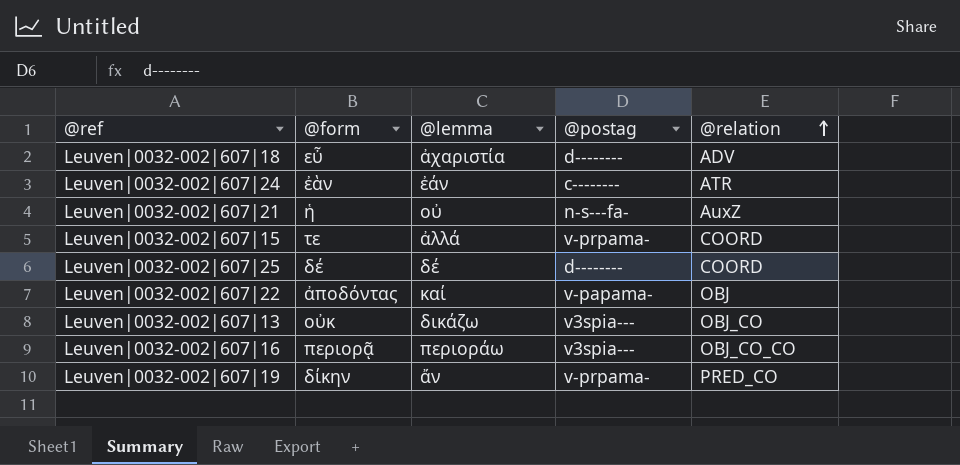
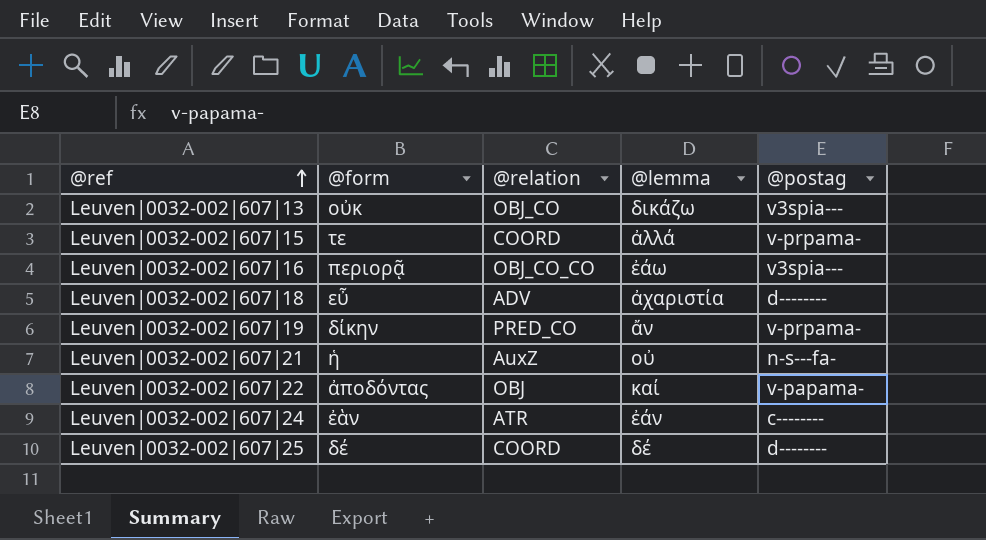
row order: @relation ascending -> @ref ascending
column @relation | position: 5 -> 3
Leuven|0032-002|607|16 | @lemma: περιοράω -> ἐάω

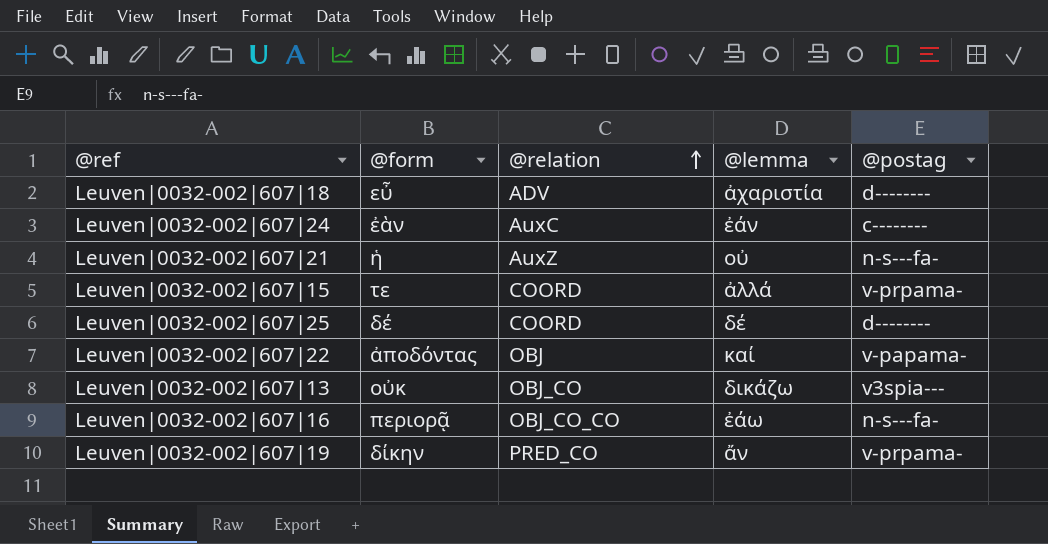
row order: @ref ascending -> @relation ascending
Leuven|0032-002|607|24 | @relation: ATR -> AuxC
Leuven|0032-002|607|16 | @postag: v3spia--- -> n-s---fa-

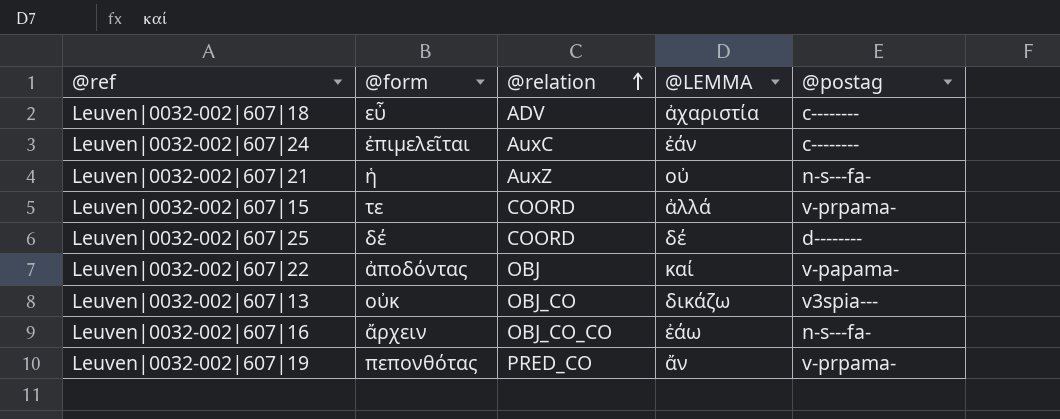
column name: @lemma -> @LEMMA
Leuven|0032-002|607|18 | @postag: d-------- -> c--------
Leuven|0032-002|607|24 | @form: ἐὰν -> ἐπιμελεῖται
Leuven|0032-002|607|16 | @form: περιορᾷ -> ἄρχειν
Leuven|0032-002|607|19 | @form: δίκην -> πεπονθότας

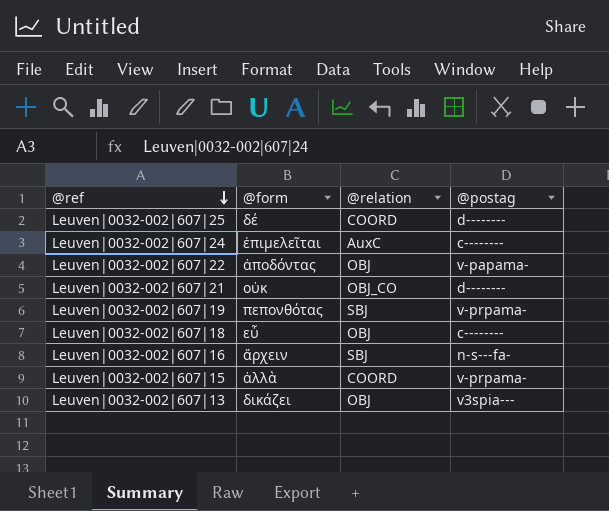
row order: @relation ascending -> @ref descending
column @LEMMA | position: 4 -> none
Leuven|0032-002|607|21 | @form: ἡ -> οὐκ
Leuven|0032-002|607|21 | @relation: AuxZ -> OBJ_CO
Leuven|0032-002|607|21 | @postag: n-s---fa- -> d--------
Leuven|0032-002|607|19 | @relation: PRED_CO -> SBJ
Leuven|0032-002|607|18 | @relation: ADV -> OBJ
Leuven|0032-002|607|16 | @relation: OBJ_CO_CO -> SBJ
Leuven|0032-002|607|15 | @form: τε -> ἀλλὰ
Leuven|0032-002|607|13 | @form: οὐκ -> δικάζει
Leuven|0032-002|607|13 | @relation: OBJ_CO -> OBJ

